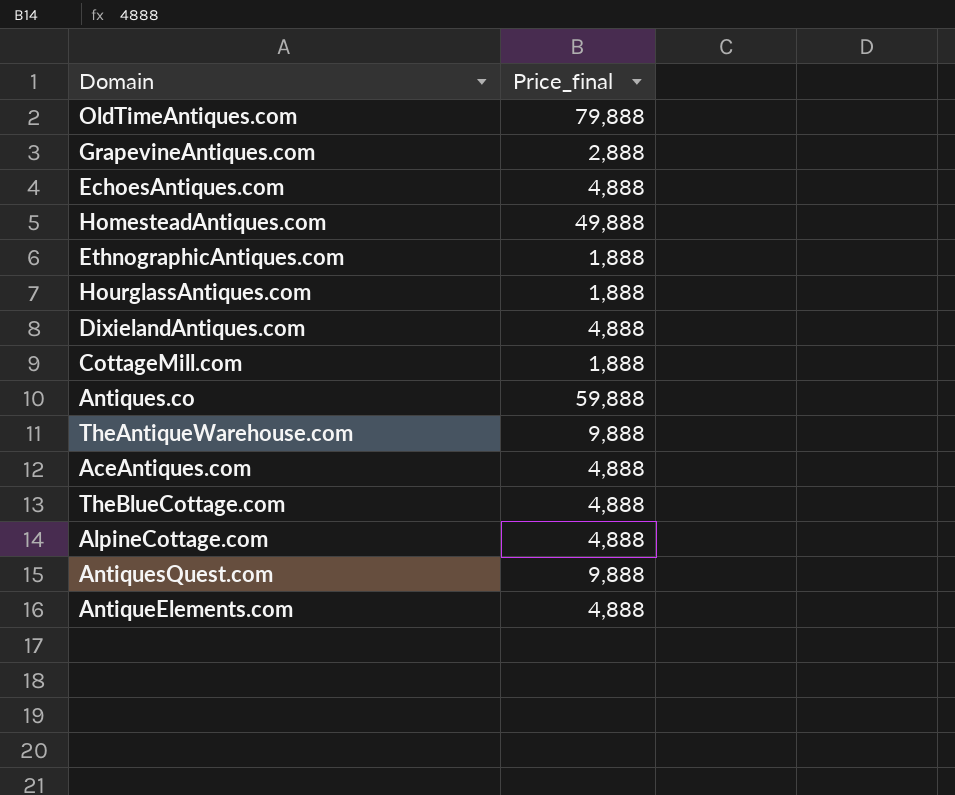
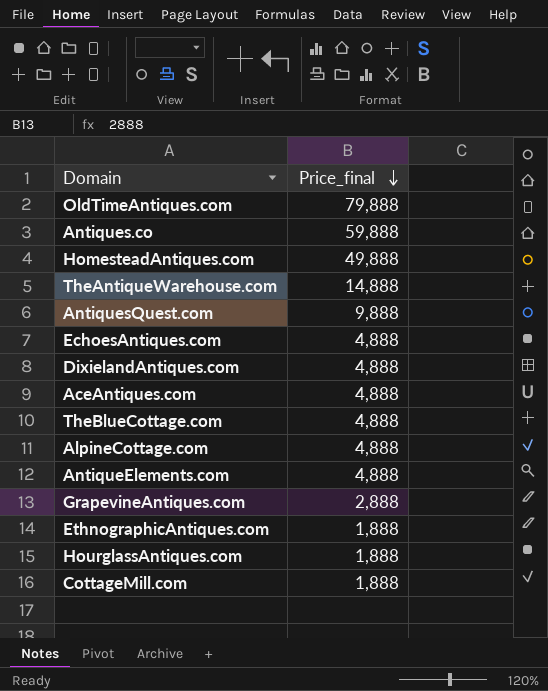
row order: none -> Price_final descending
TheAntiqueWarehouse.com | Price_final: 9,888 -> 14,888

